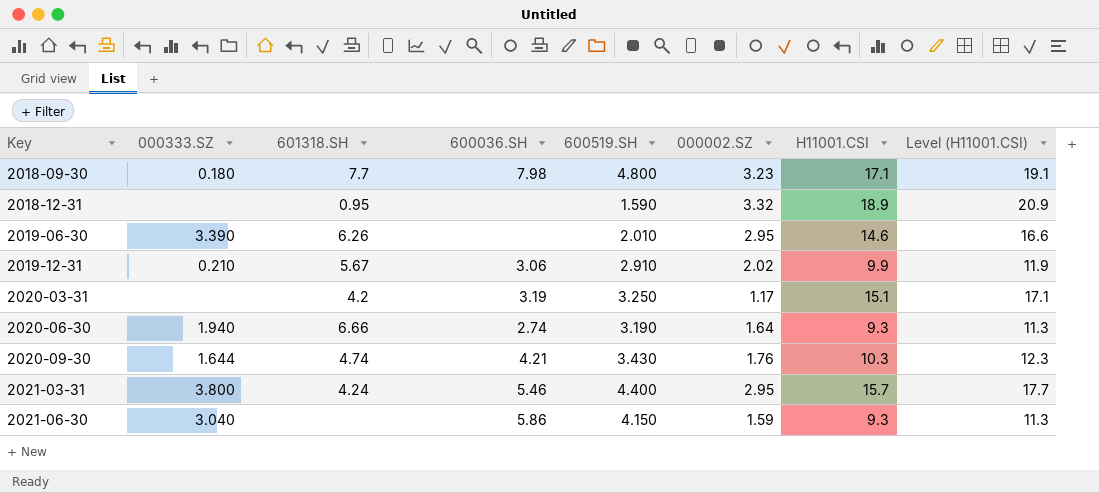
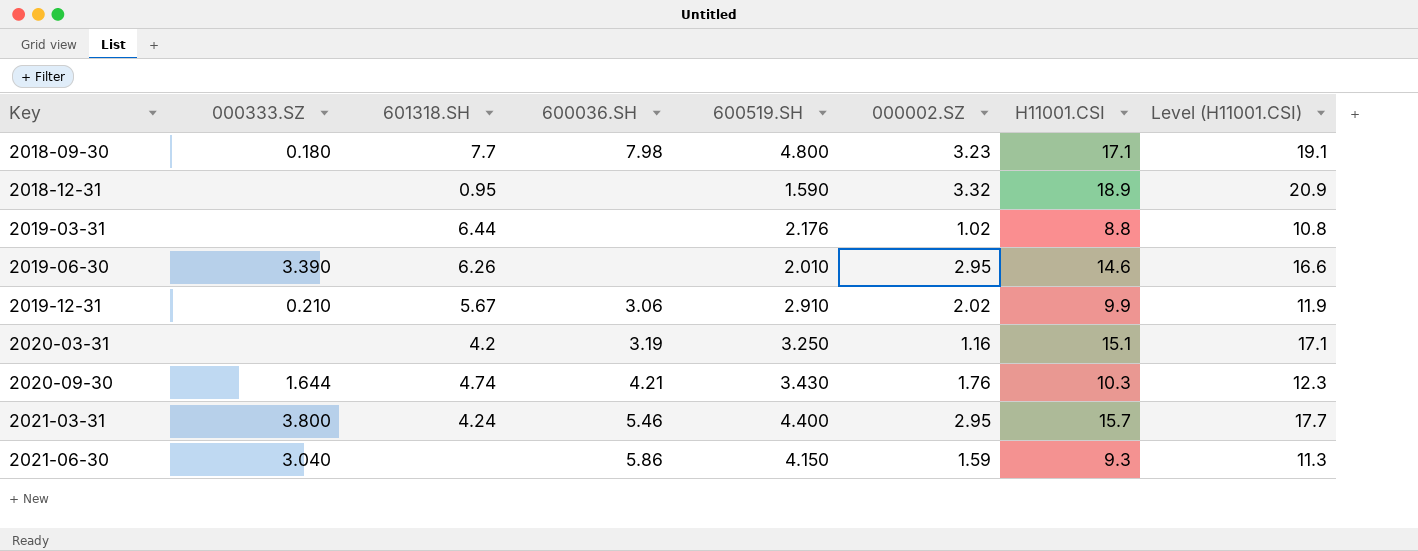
row 2020-06-30: 1.940 | 6.66 | 2.74 | 3.190 | 1.64 | 9.3 | 11.3 -> none
row 2019-03-31: none -> none | 6.44 | none | 2.176 | 1.02 | 8.8 | 10.8
2020-03-31 | 000002.SZ: 1.17 -> 1.16

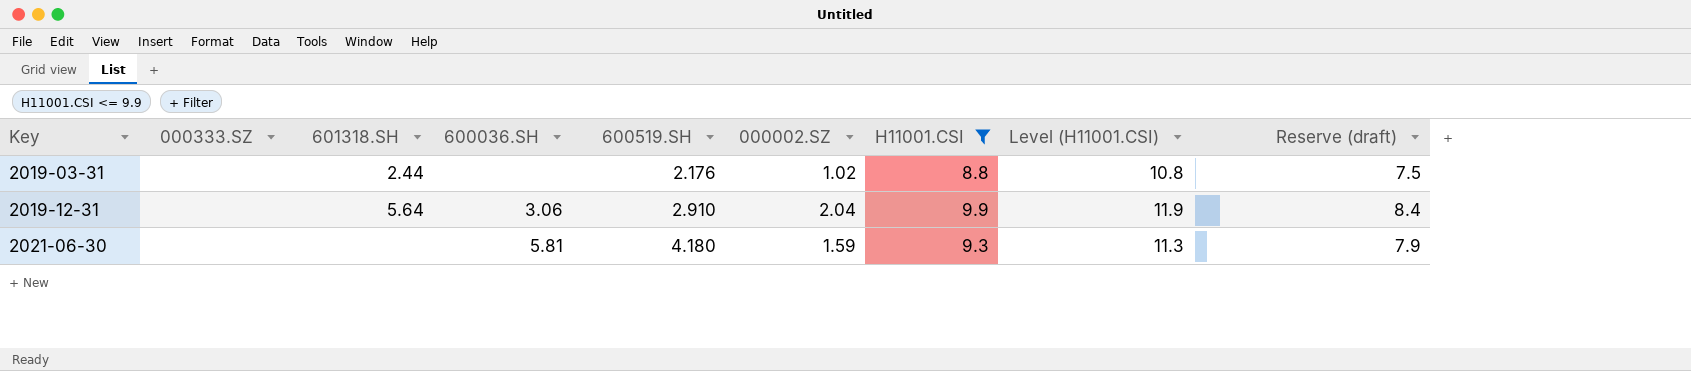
filter: none -> H11001.CSI <= 9.9
column Reserve (draft) | formula: none -> [H11001.CSI] * 0.85
2019-03-31 | 601318.SH: 6.44 -> 2.44
2019-12-31 | 000333.SZ: 0.210 -> none
2019-12-31 | 601318.SH: 5.67 -> 5.64
2019-12-31 | 000002.SZ: 2.02 -> 2.04
2021-06-30 | 000333.SZ: 3.040 -> none
2021-06-30 | 600036.SH: 5.86 -> 5.81
2021-06-30 | 600519.SH: 4.150 -> 4.180

